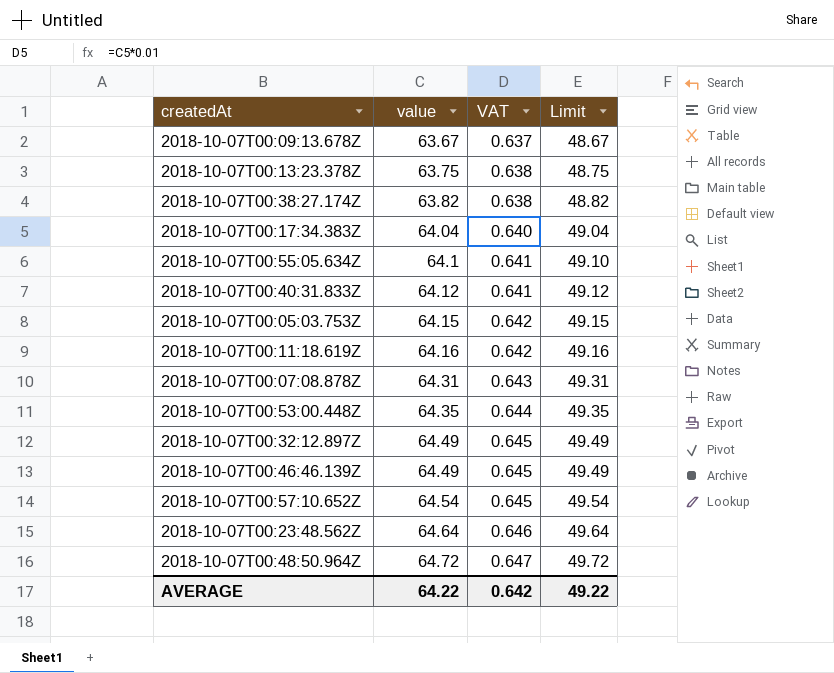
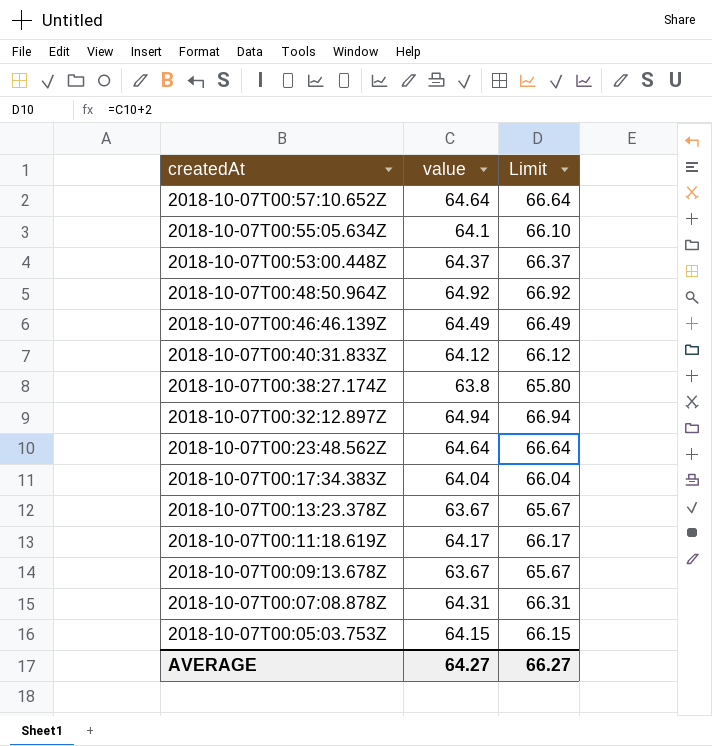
row order: value ascending -> createdAt descending
column VAT | formula: [value] * 0.01 -> none
column Limit | formula: [value] - 15 -> [value] + 2
2018-10-07T00:57:10.652Z | value: 64.54 -> 64.64
2018-10-07T00:53:00.448Z | value: 64.35 -> 64.37
2018-10-07T00:48:50.964Z | value: 64.72 -> 64.92
2018-10-07T00:38:27.174Z | value: 63.82 -> 63.8
2018-10-07T00:32:12.897Z | value: 64.49 -> 64.94
2018-10-07T00:13:23.378Z | value: 63.75 -> 63.67
2018-10-07T00:11:18.619Z | value: 64.16 -> 64.17
AVERAGE | value: 64.22 -> 64.27
AVERAGE | Limit: 49.22 -> 66.27

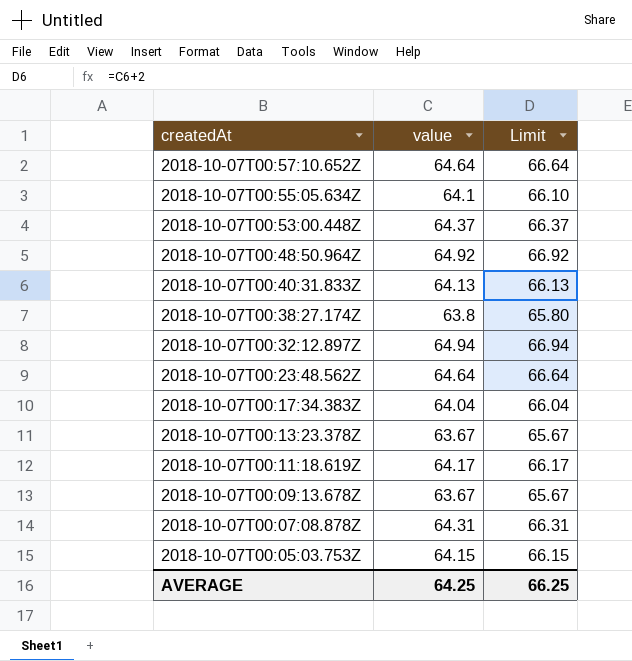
row 2018-10-07T00:46:46.139Z: 64.49 | 66.49 -> none
2018-10-07T00:40:31.833Z | value: 64.12 -> 64.13
2018-10-07T00:40:31.833Z | Limit: 66.12 -> 66.13
AVERAGE | value: 64.27 -> 64.25
AVERAGE | Limit: 66.27 -> 66.25

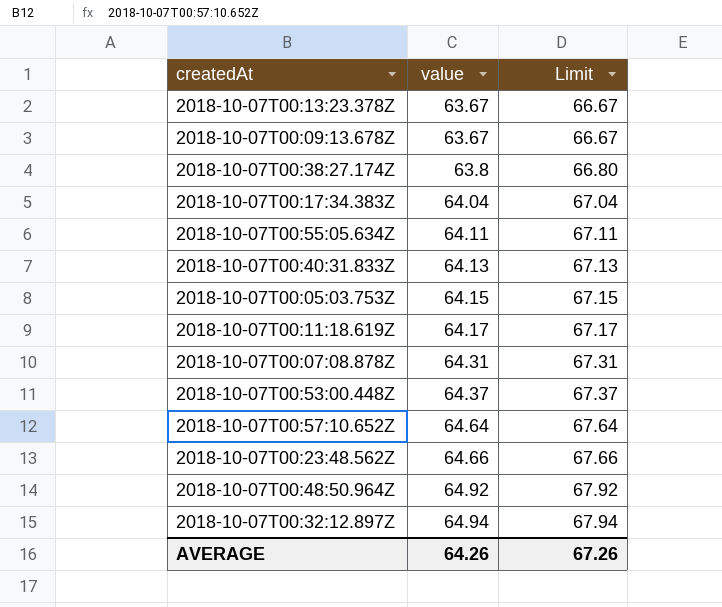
row order: createdAt descending -> value ascending
column Limit | formula: [value] + 2 -> [value] + 3
2018-10-07T00:55:05.634Z | value: 64.1 -> 64.11
2018-10-07T00:23:48.562Z | value: 64.64 -> 64.66
AVERAGE | value: 64.25 -> 64.26
AVERAGE | Limit: 66.25 -> 67.26

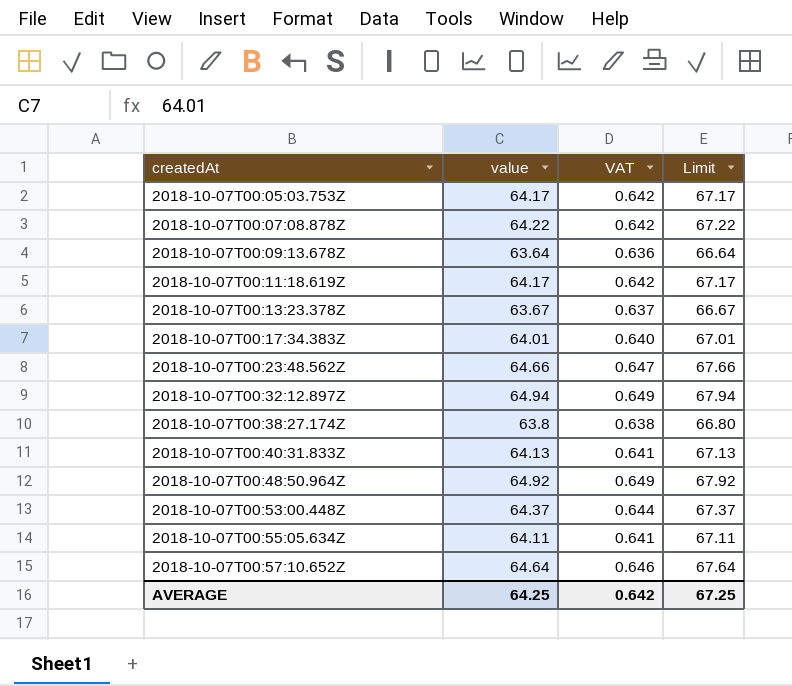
row order: value ascending -> createdAt ascending
column VAT | formula: none -> [value] * 0.01
2018-10-07T00:05:03.753Z | value: 64.15 -> 64.17
2018-10-07T00:05:03.753Z | Limit: 67.15 -> 67.17
2018-10-07T00:07:08.878Z | value: 64.31 -> 64.22
2018-10-07T00:07:08.878Z | Limit: 67.31 -> 67.22
2018-10-07T00:09:13.678Z | value: 63.67 -> 63.64
2018-10-07T00:09:13.678Z | Limit: 66.67 -> 66.64
2018-10-07T00:17:34.383Z | value: 64.04 -> 64.01
2018-10-07T00:17:34.383Z | Limit: 67.04 -> 67.01
AVERAGE | value: 64.26 -> 64.25
AVERAGE | Limit: 67.26 -> 67.25

